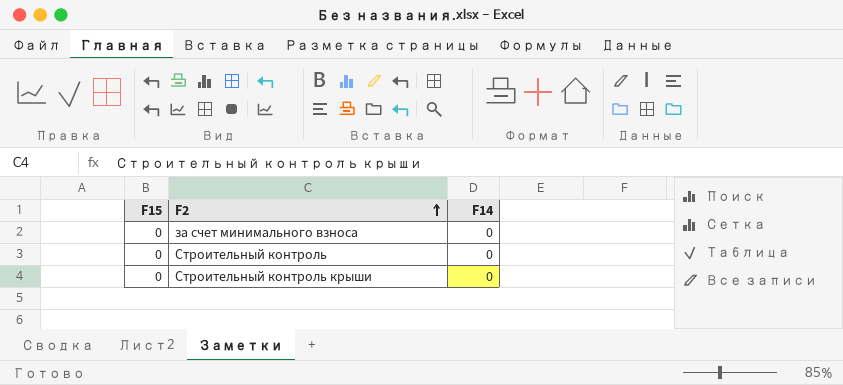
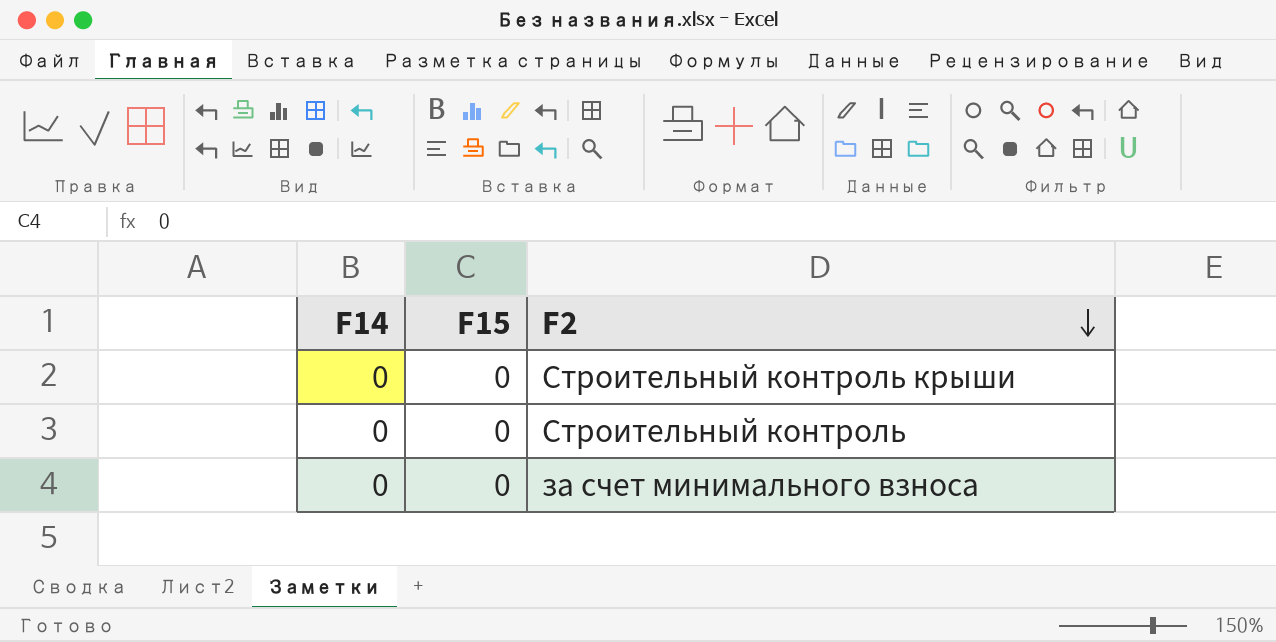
row order: F2 ascending -> F2 descending
column F14 | position: 3 -> 1

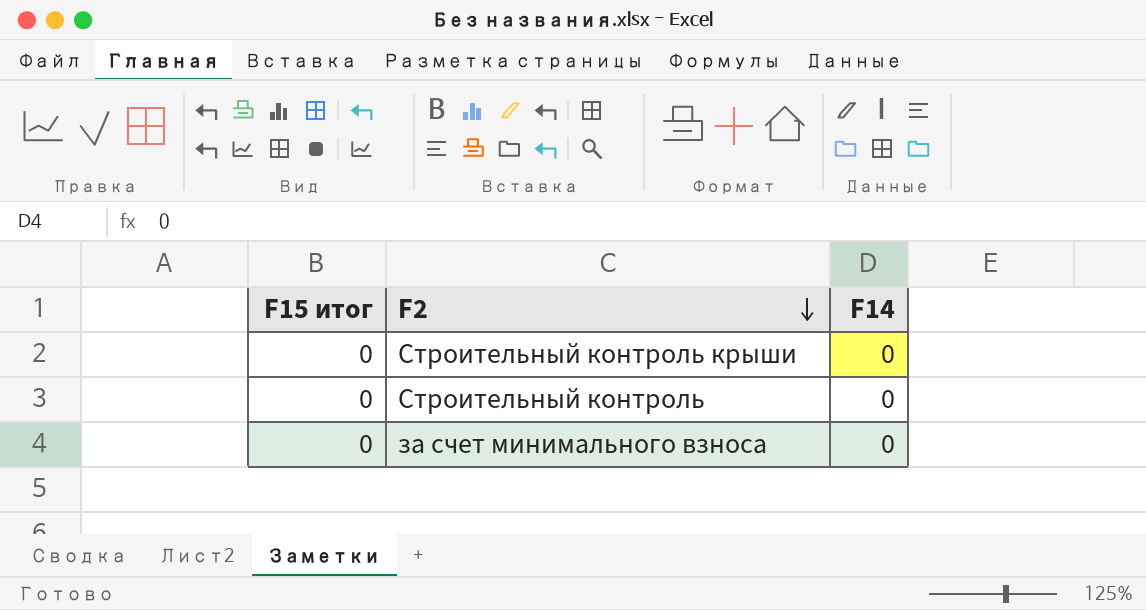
column name: F15 -> F15 итог
column F14 | position: 1 -> 3

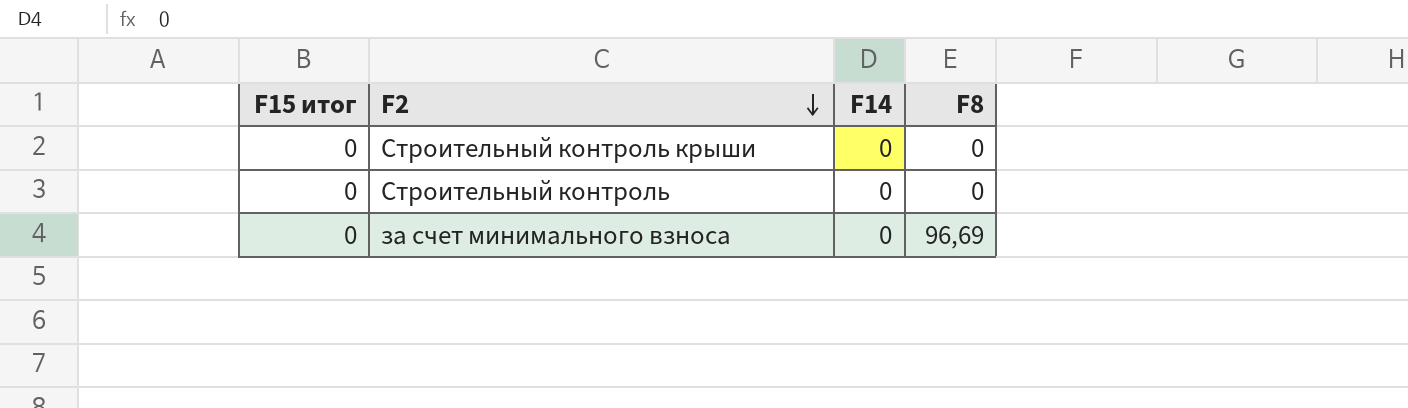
column F8 | position: none -> 4

